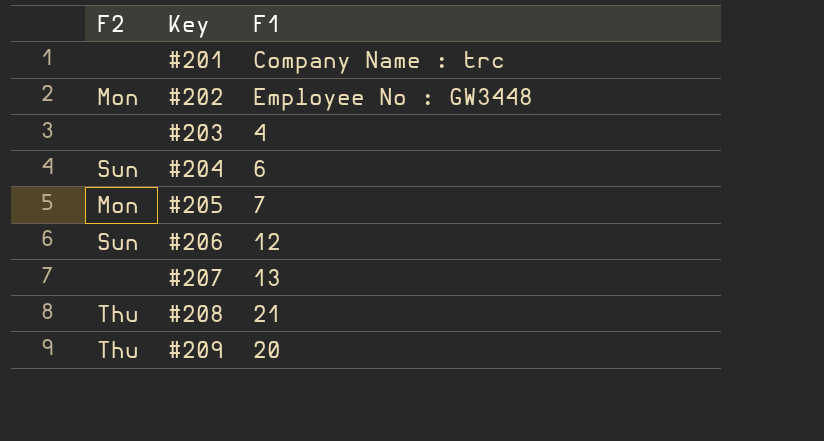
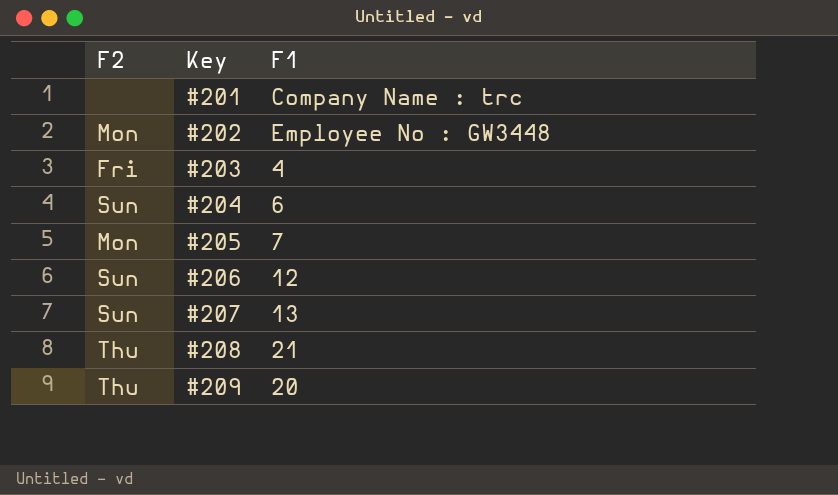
#203 | F2: none -> Fri
#207 | F2: none -> Sun

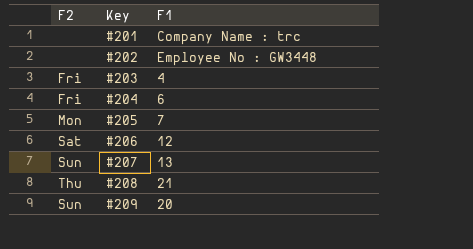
#202 | F2: Mon -> none
#204 | F2: Sun -> Fri
#206 | F2: Sun -> Sat
#209 | F2: Thu -> Sun

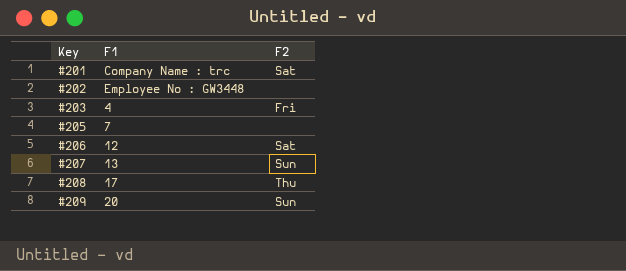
column F2 | position: 1 -> 3
row #204: Fri | 6 -> none
#201 | F2: none -> Sat
#205 | F2: Mon -> none
#208 | F1: 21 -> 17

